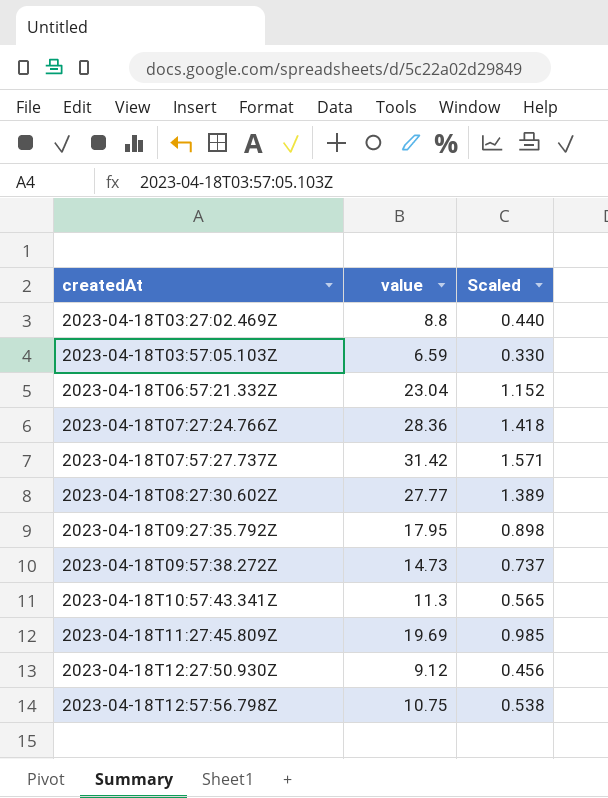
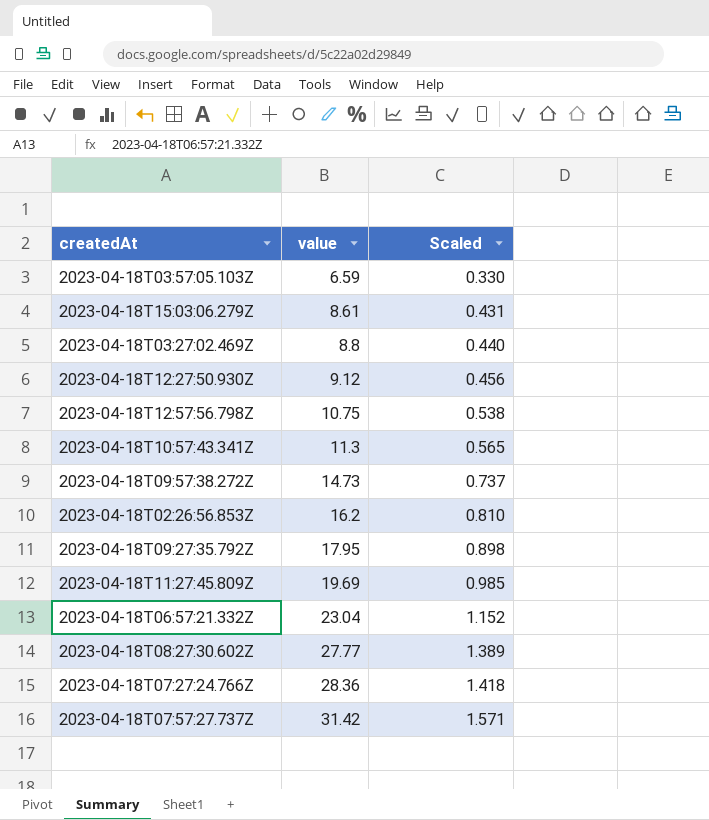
row order: createdAt ascending -> value ascending
row 2023-04-18T15:03:06.279Z: none -> 8.61 | 0.431
row 2023-04-18T02:26:56.853Z: none -> 16.2 | 0.810

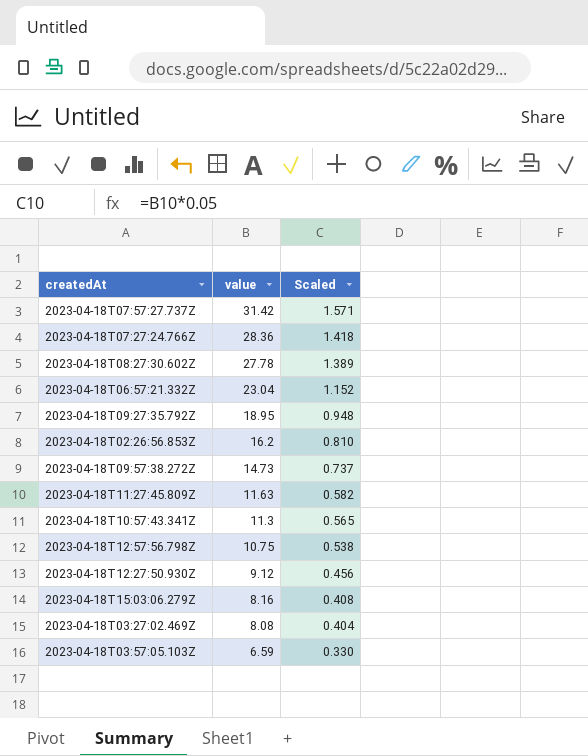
row order: value ascending -> value descending
2023-04-18T08:27:30.602Z | value: 27.77 -> 27.78
2023-04-18T09:27:35.792Z | value: 17.95 -> 18.95
2023-04-18T09:27:35.792Z | Scaled: 0.898 -> 0.948
2023-04-18T11:27:45.809Z | value: 19.69 -> 11.63
2023-04-18T11:27:45.809Z | Scaled: 0.985 -> 0.582
2023-04-18T15:03:06.279Z | value: 8.61 -> 8.16
2023-04-18T15:03:06.279Z | Scaled: 0.431 -> 0.408
2023-04-18T03:27:02.469Z | value: 8.8 -> 8.08
2023-04-18T03:27:02.469Z | Scaled: 0.440 -> 0.404

